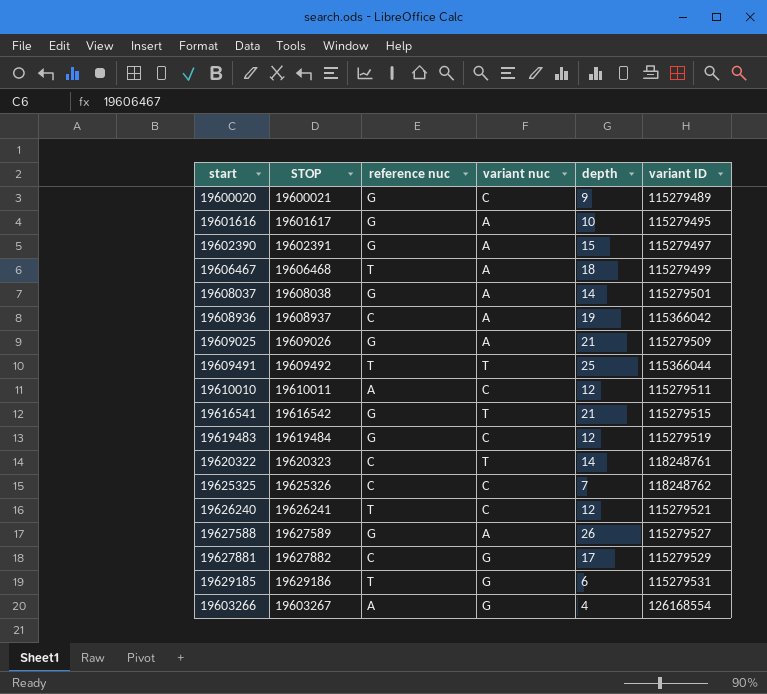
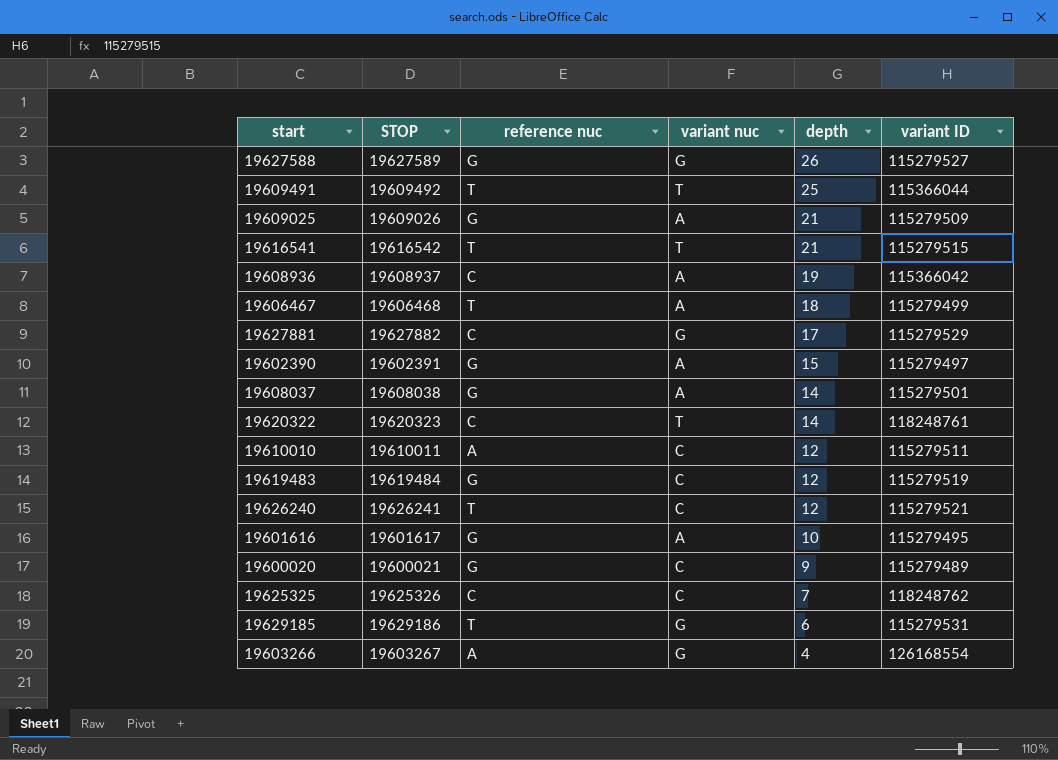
row order: none -> depth descending
19627588 | variant nuc: A -> G
19616541 | reference nuc: G -> T

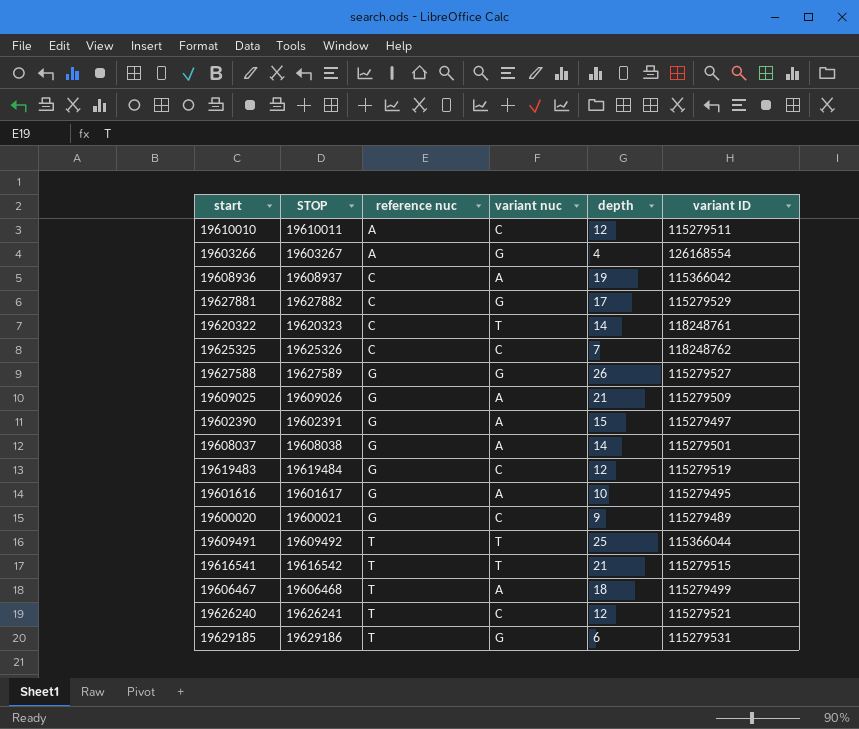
row order: depth descending -> reference nuc ascending

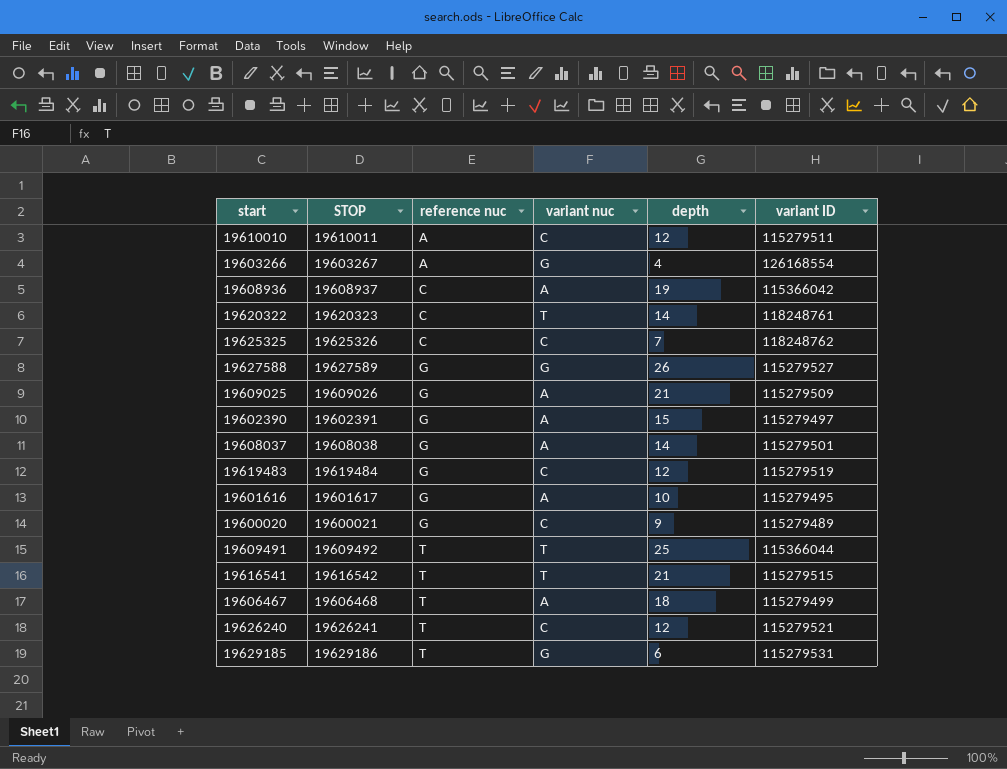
row 19627881: 19627882 | C | G | 17 | 115279529 -> none

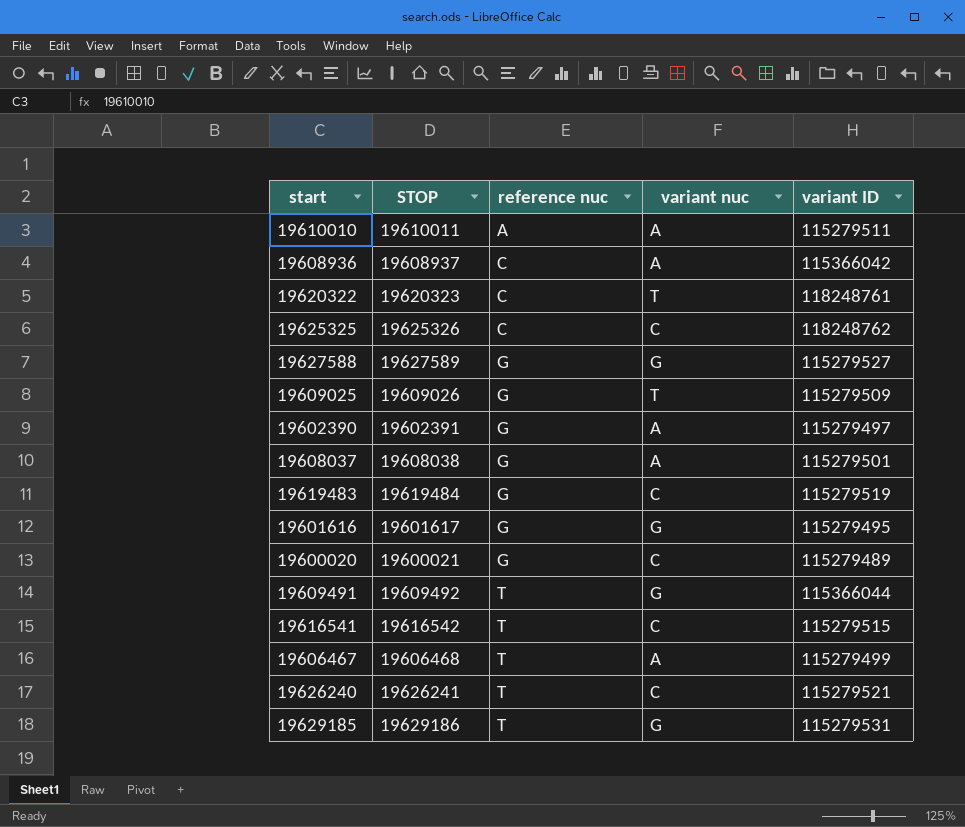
column depth | position: 5 -> none
row 19603266: 19603267 | A | G | 4 | 126168554 -> none
19610010 | variant nuc: C -> A
19609025 | variant nuc: A -> T
19601616 | variant nuc: A -> G
19609491 | variant nuc: T -> G
19616541 | variant nuc: T -> C

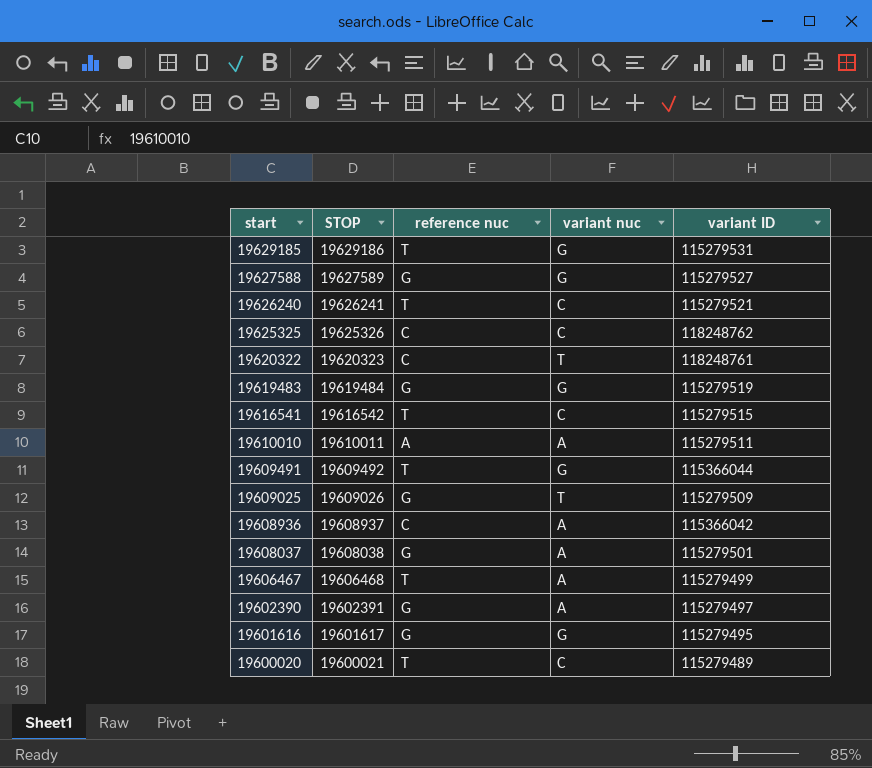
row order: reference nuc ascending -> start descending
19619483 | variant nuc: C -> G
19600020 | reference nuc: G -> T

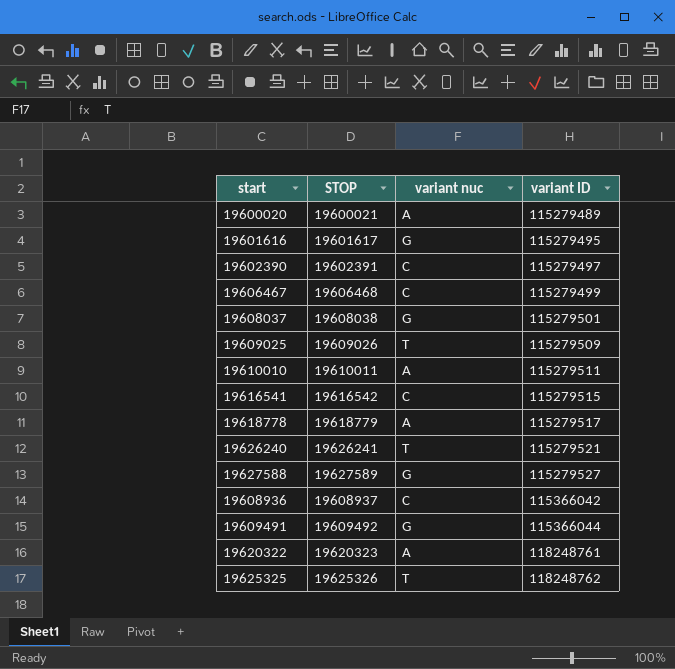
row order: start descending -> variant ID ascending
column reference nuc | position: 3 -> none
row 19629185: 19629186 | T | G | 115279531 -> none
row 19619483: 19619484 | G | G | 115279519 -> none
19600020 | variant nuc: C -> A
19602390 | variant nuc: A -> C
19606467 | variant nuc: A -> C
19608037 | variant nuc: A -> G
row 19618778: none -> 19618779 | A | 115279517
19626240 | variant nuc: C -> T
19608936 | variant nuc: A -> C
19620322 | variant nuc: T -> A
19625325 | variant nuc: C -> T

